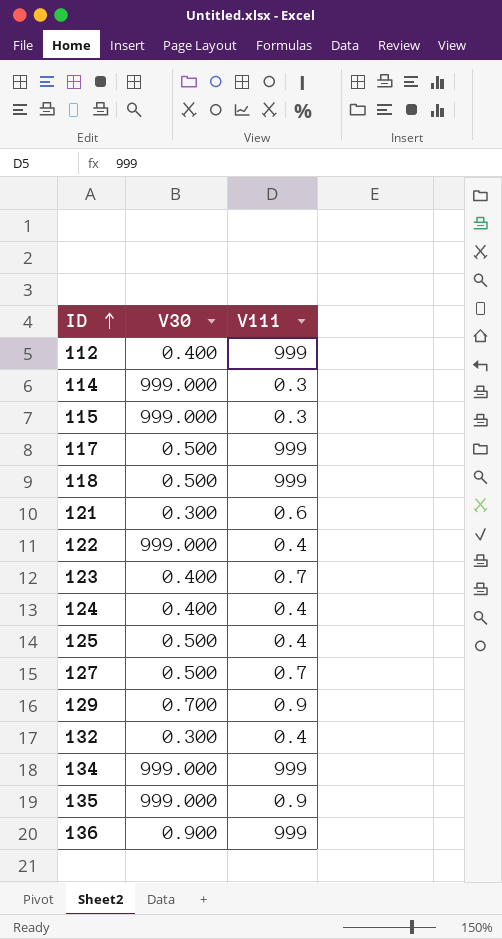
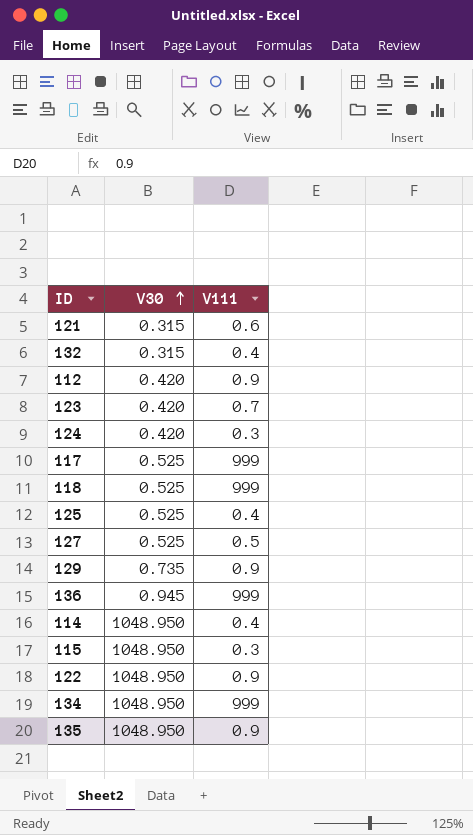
row order: ID ascending -> V30 ascending
121 | V30: 0.300 -> 0.315
132 | V30: 0.300 -> 0.315
112 | V30: 0.400 -> 0.420
112 | V111: 999 -> 0.9
123 | V30: 0.400 -> 0.420
124 | V30: 0.400 -> 0.420
124 | V111: 0.4 -> 0.3
117 | V30: 0.500 -> 0.525
118 | V30: 0.500 -> 0.525
125 | V30: 0.500 -> 0.525
127 | V30: 0.500 -> 0.525
127 | V111: 0.7 -> 0.5
129 | V30: 0.700 -> 0.735
136 | V30: 0.900 -> 0.945
114 | V30: 999.000 -> 1048.950
114 | V111: 0.3 -> 0.4
115 | V30: 999.000 -> 1048.950
122 | V30: 999.000 -> 1048.950
122 | V111: 0.4 -> 0.9
134 | V30: 999.000 -> 1048.950
135 | V30: 999.000 -> 1048.950

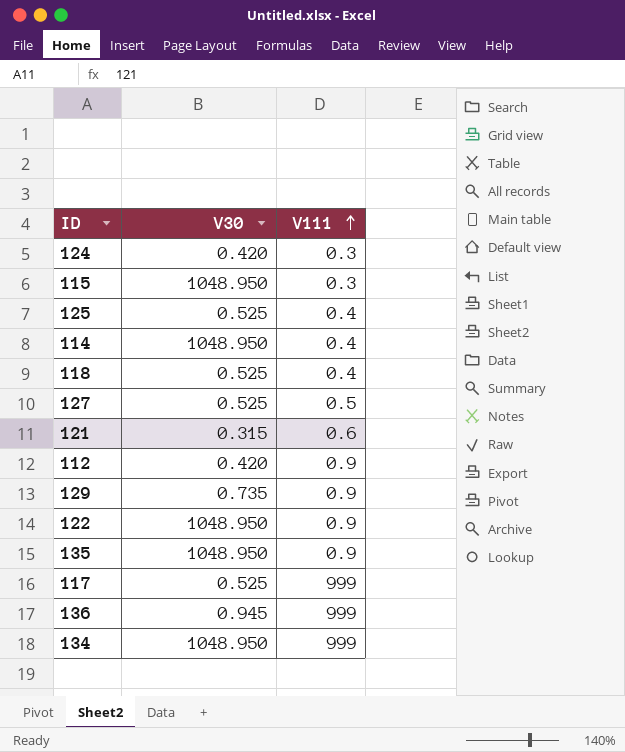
row order: V30 ascending -> V111 ascending
row 132: 0.315 | 0.4 -> none
row 123: 0.420 | 0.7 -> none
118 | V111: 999 -> 0.4

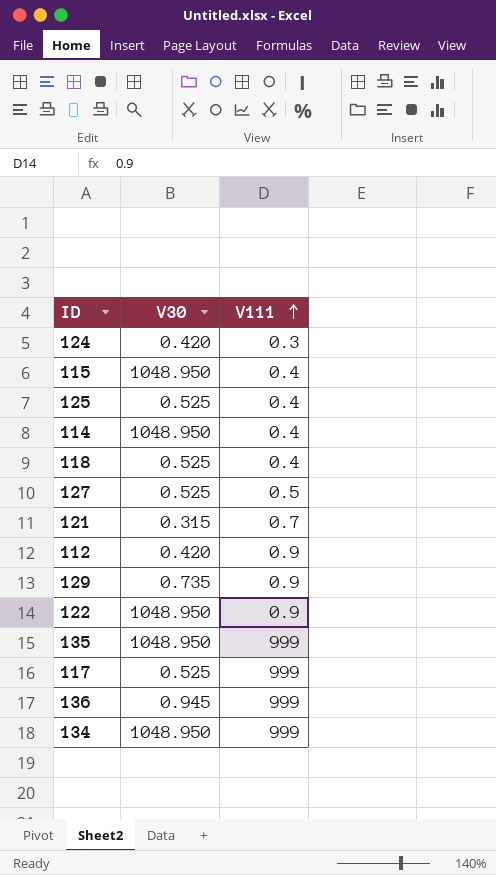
115 | V111: 0.3 -> 0.4
121 | V111: 0.6 -> 0.7
135 | V111: 0.9 -> 999

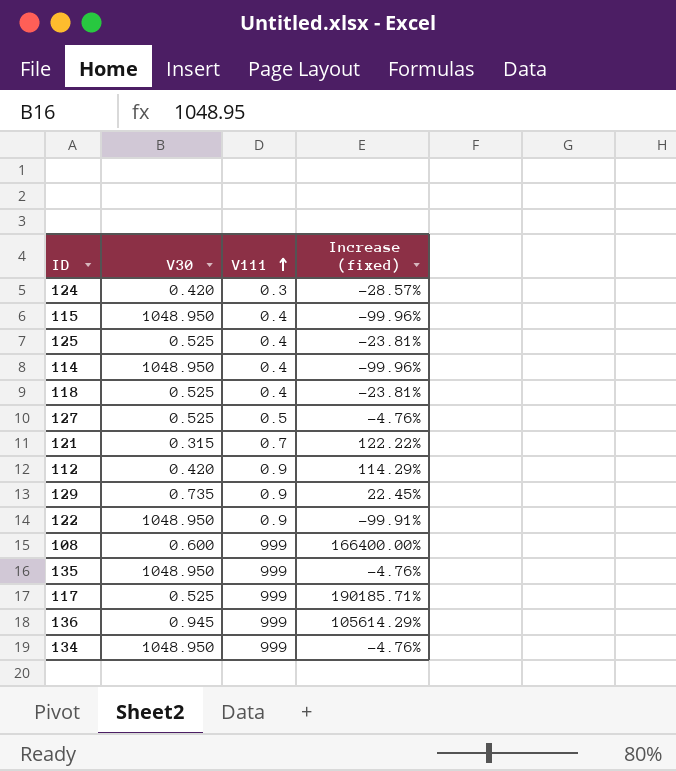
column Increase (fixed) | formula: none -> ([V111] - [V30]) / [V30]
row 108: none -> 0.600 | 999 | 166400.00%

